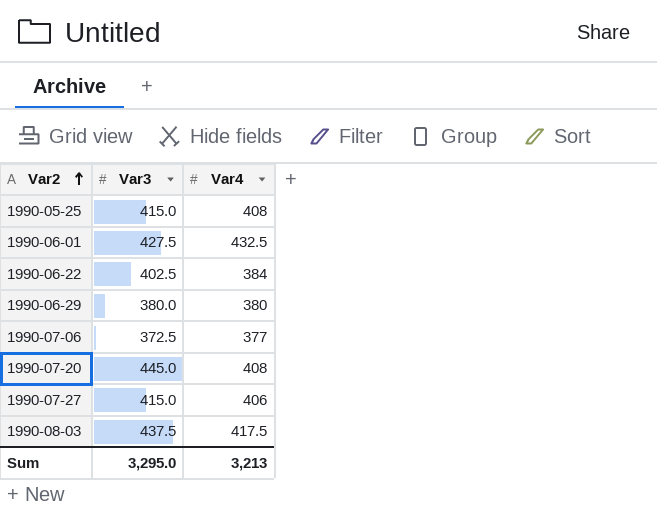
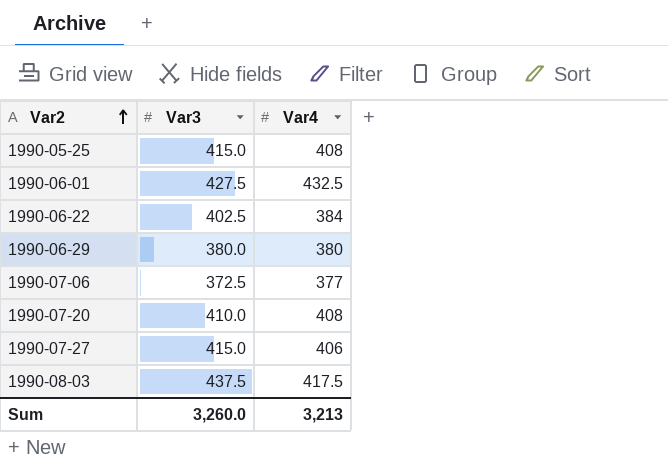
1990-07-20 | Var3: 445.0 -> 410.0
Sum | Var3: 3,295.0 -> 3,260.0

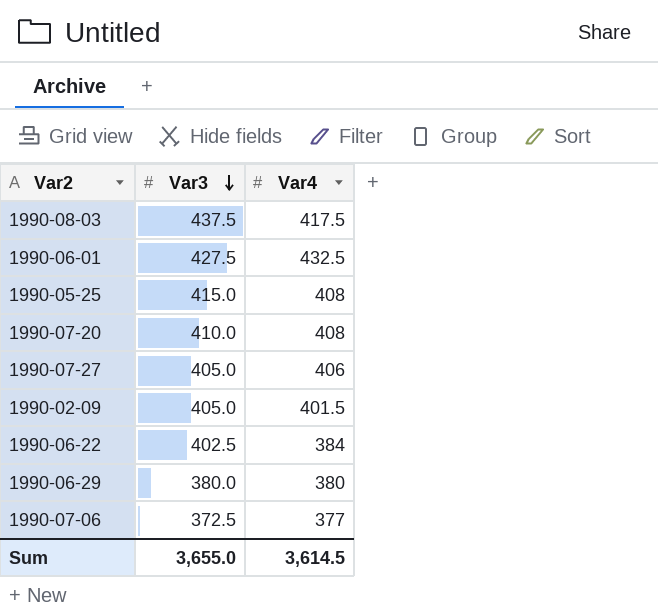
row order: Var2 ascending -> Var3 descending
1990-07-27 | Var3: 415.0 -> 405.0
row 1990-02-09: none -> 405.0 | 401.5
Sum | Var3: 3,260.0 -> 3,655.0
Sum | Var4: 3,213 -> 3,614.5

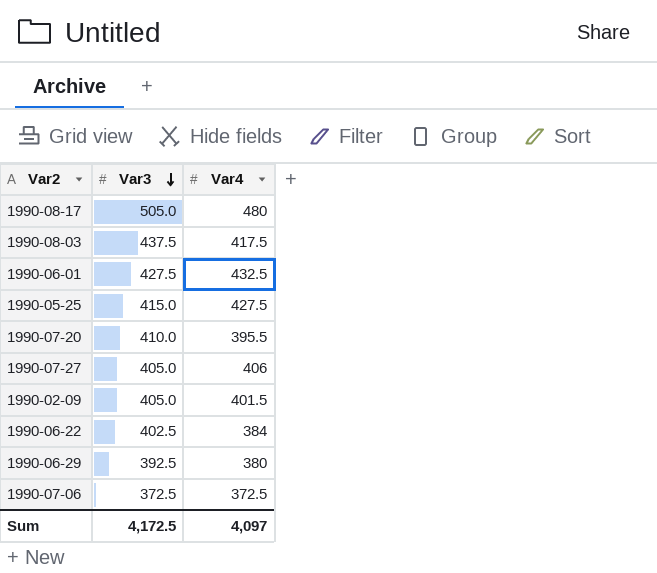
row 1990-08-17: none -> 505.0 | 480
1990-05-25 | Var4: 408 -> 427.5
1990-07-20 | Var4: 408 -> 395.5
1990-06-29 | Var3: 380.0 -> 392.5
1990-07-06 | Var4: 377 -> 372.5
Sum | Var3: 3,655.0 -> 4,172.5
Sum | Var4: 3,614.5 -> 4,097

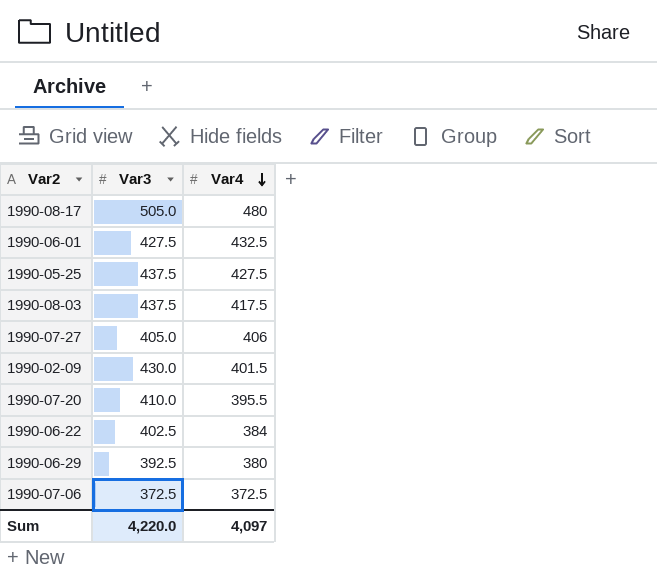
row order: Var3 descending -> Var4 descending
1990-05-25 | Var3: 415.0 -> 437.5
1990-02-09 | Var3: 405.0 -> 430.0
Sum | Var3: 4,172.5 -> 4,220.0

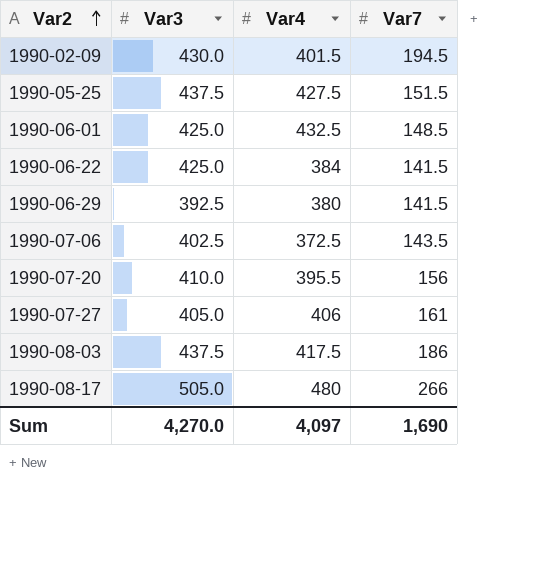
row order: Var4 descending -> Var2 ascending
column Var7 | position: none -> 4
1990-06-01 | Var3: 427.5 -> 425.0
1990-06-22 | Var3: 402.5 -> 425.0
1990-07-06 | Var3: 372.5 -> 402.5
Sum | Var3: 4,220.0 -> 4,270.0

